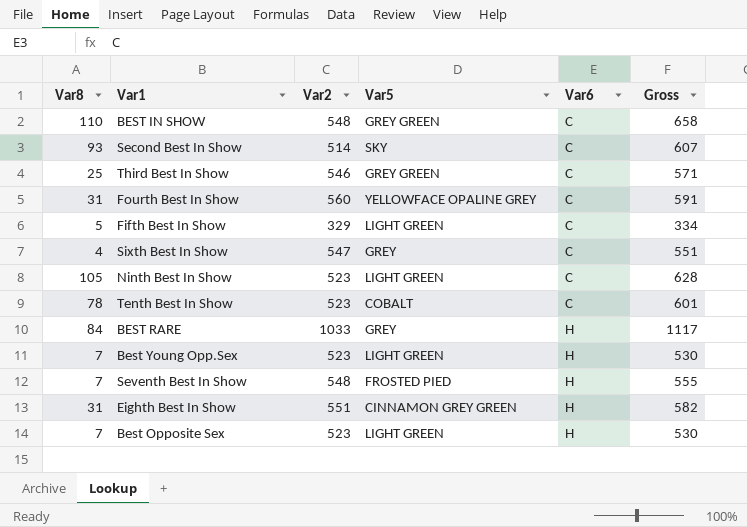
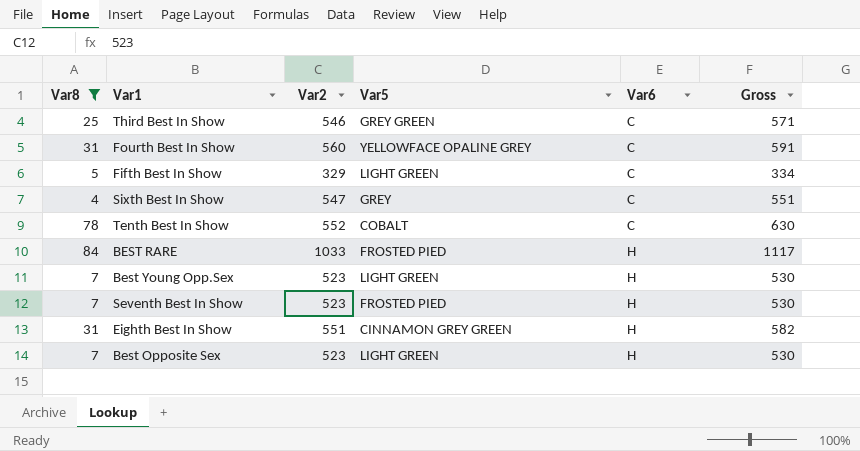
filter: none -> Var8 <= 84
Tenth Best In Show | Var2: 523 -> 552
Tenth Best In Show | Gross: 601 -> 630
BEST RARE | Var5: GREY -> FROSTED PIED
Seventh Best In Show | Var2: 548 -> 523
Seventh Best In Show | Gross: 555 -> 530

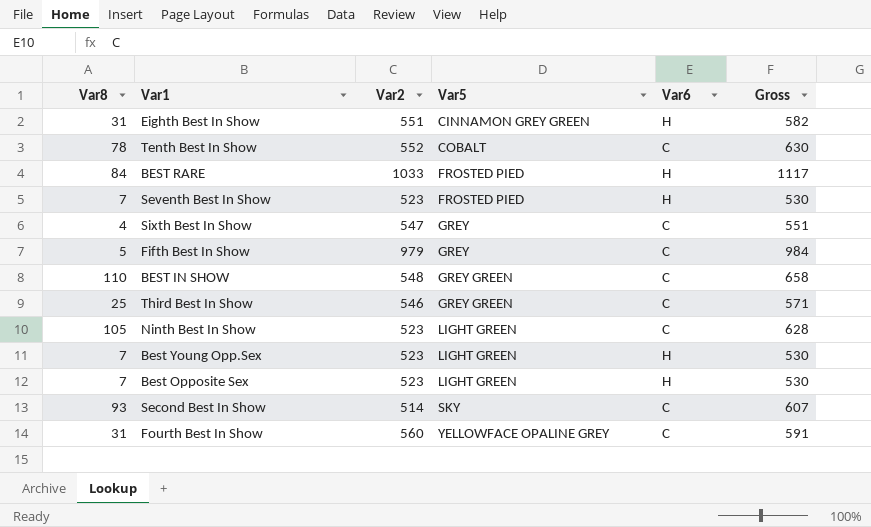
filter: Var8 <= 84 -> none
row order: Var6 ascending -> Var5 ascending
Fifth Best In Show | Var2: 329 -> 979
Fifth Best In Show | Var5: LIGHT GREEN -> GREY
Fifth Best In Show | Gross: 334 -> 984

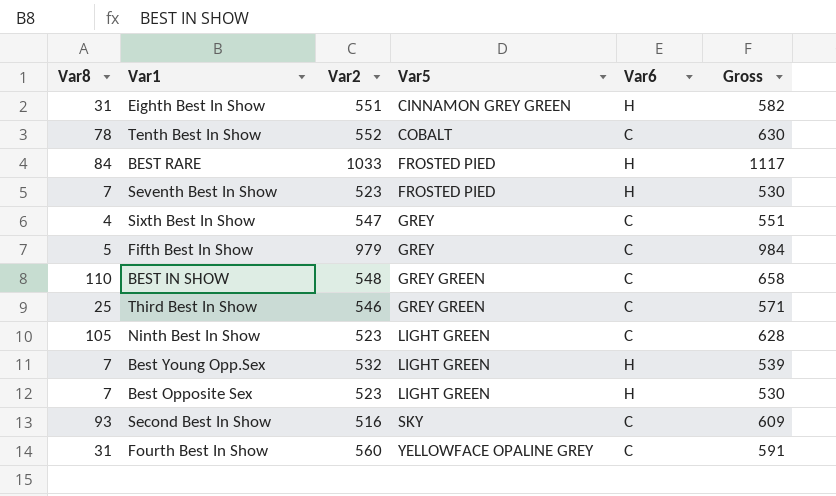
Best Young Opp.Sex | Var2: 523 -> 532
Best Young Opp.Sex | Gross: 530 -> 539
Second Best In Show | Var2: 514 -> 516
Second Best In Show | Gross: 607 -> 609

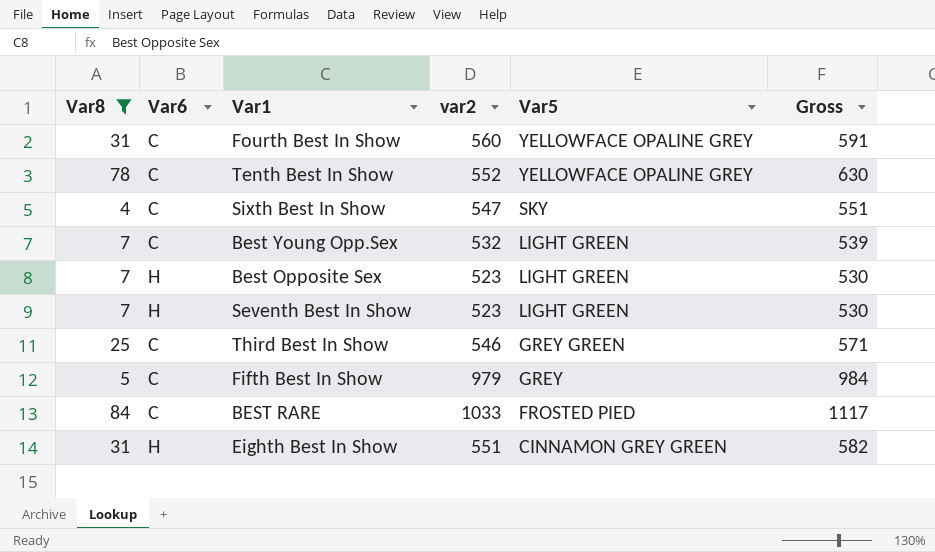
filter: none -> Var8 <= 84
row order: Var5 ascending -> Var5 descending
column Var6 | position: 5 -> 2
column name: Var2 -> var2
Tenth Best In Show | Var5: COBALT -> YELLOWFACE OPALINE GREY
Sixth Best In Show | Var5: GREY -> SKY
Best Young Opp.Sex | Var6: H -> C
Seventh Best In Show | Var5: FROSTED PIED -> LIGHT GREEN
BEST RARE | Var6: H -> C

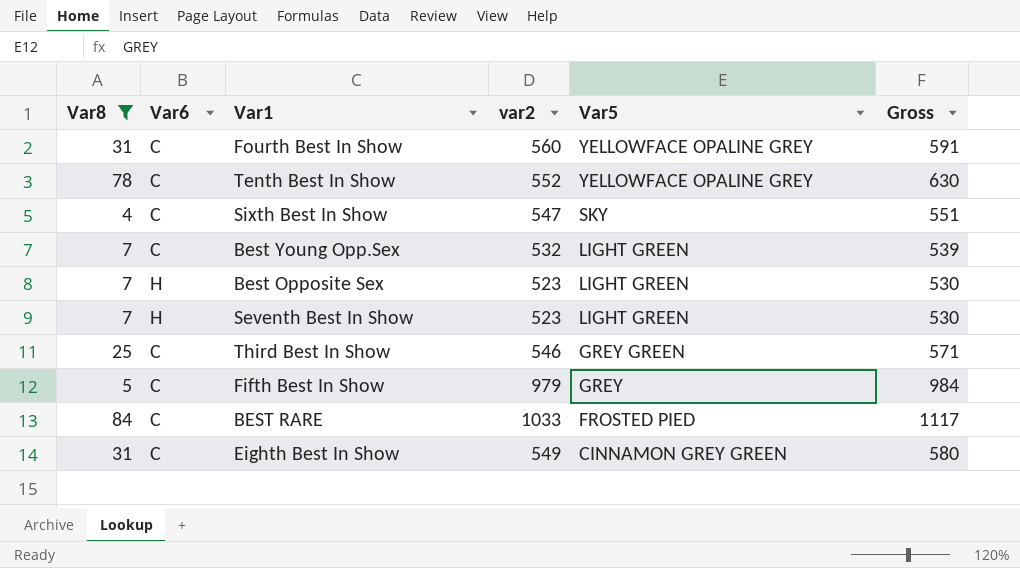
Eighth Best In Show | Var6: H -> C
Eighth Best In Show | var2: 551 -> 549
Eighth Best In Show | Gross: 582 -> 580

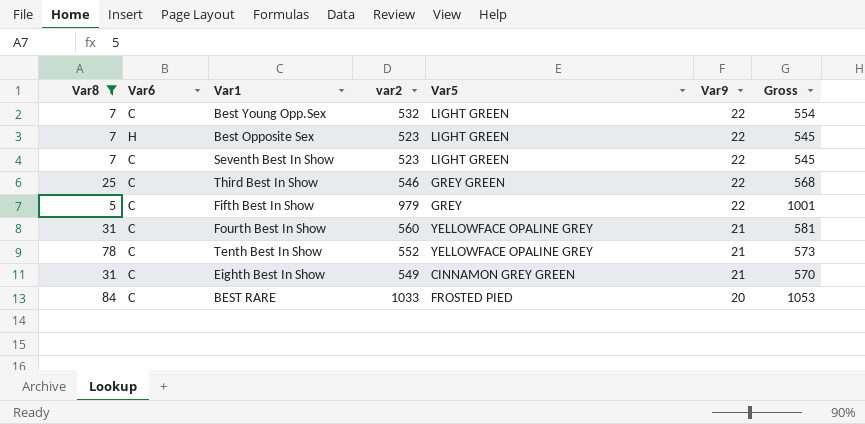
row order: Var5 descending -> Var9 descending
column Var9 | position: none -> 6
column Gross | formula: [Var8] + [var2] -> [var2] + [Var9]
row Sixth Best In Show: 4 | C | 547 | SKY | 551 -> none
Seventh Best In Show | Var6: H -> C

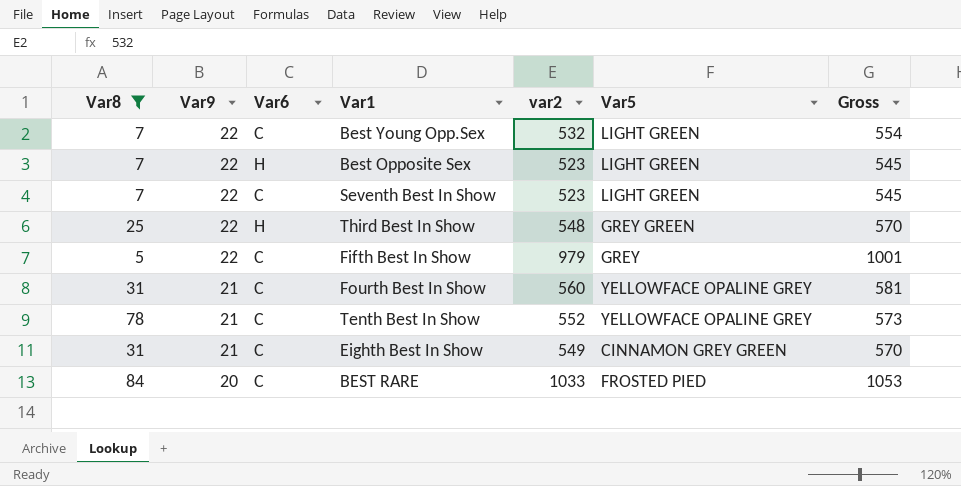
column Var9 | position: 6 -> 2
Third Best In Show | Var6: C -> H
Third Best In Show | var2: 546 -> 548
Third Best In Show | Gross: 568 -> 570

